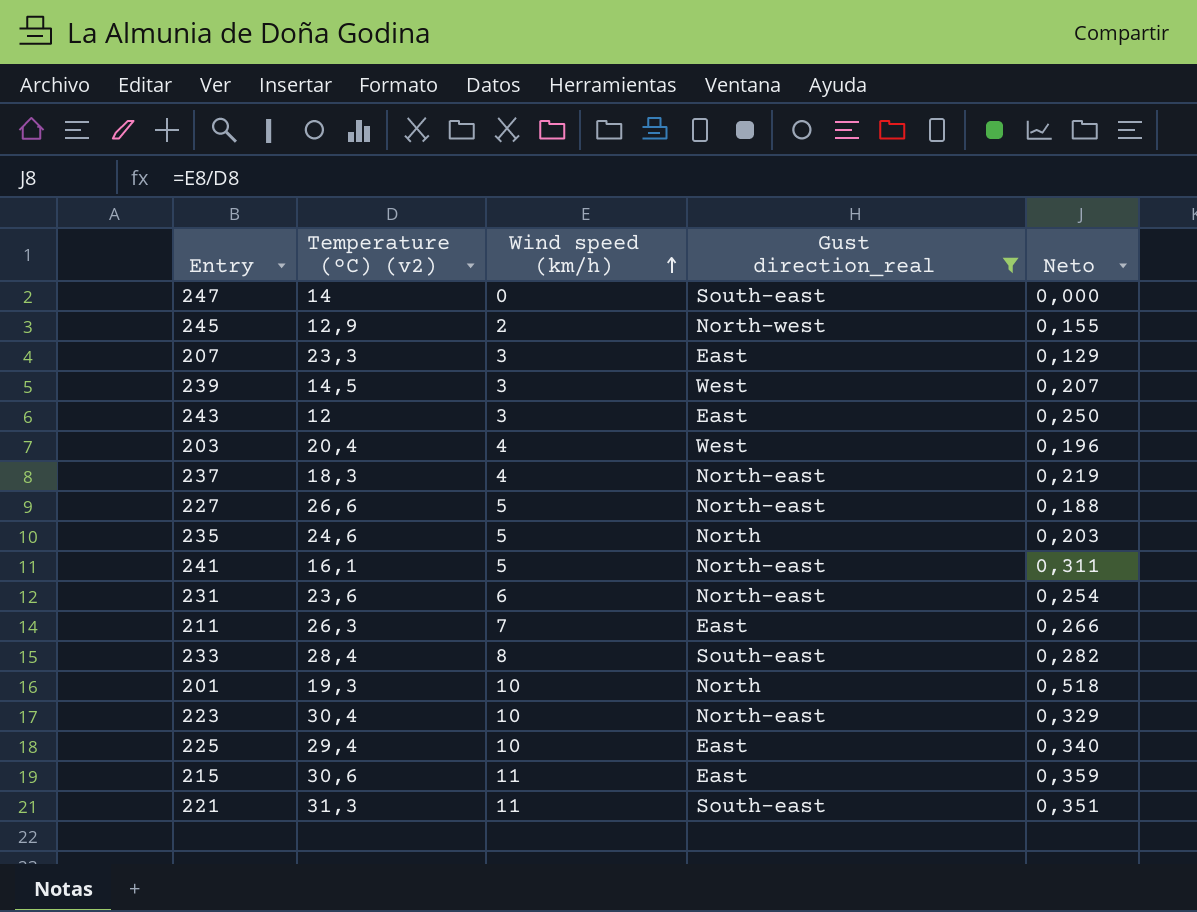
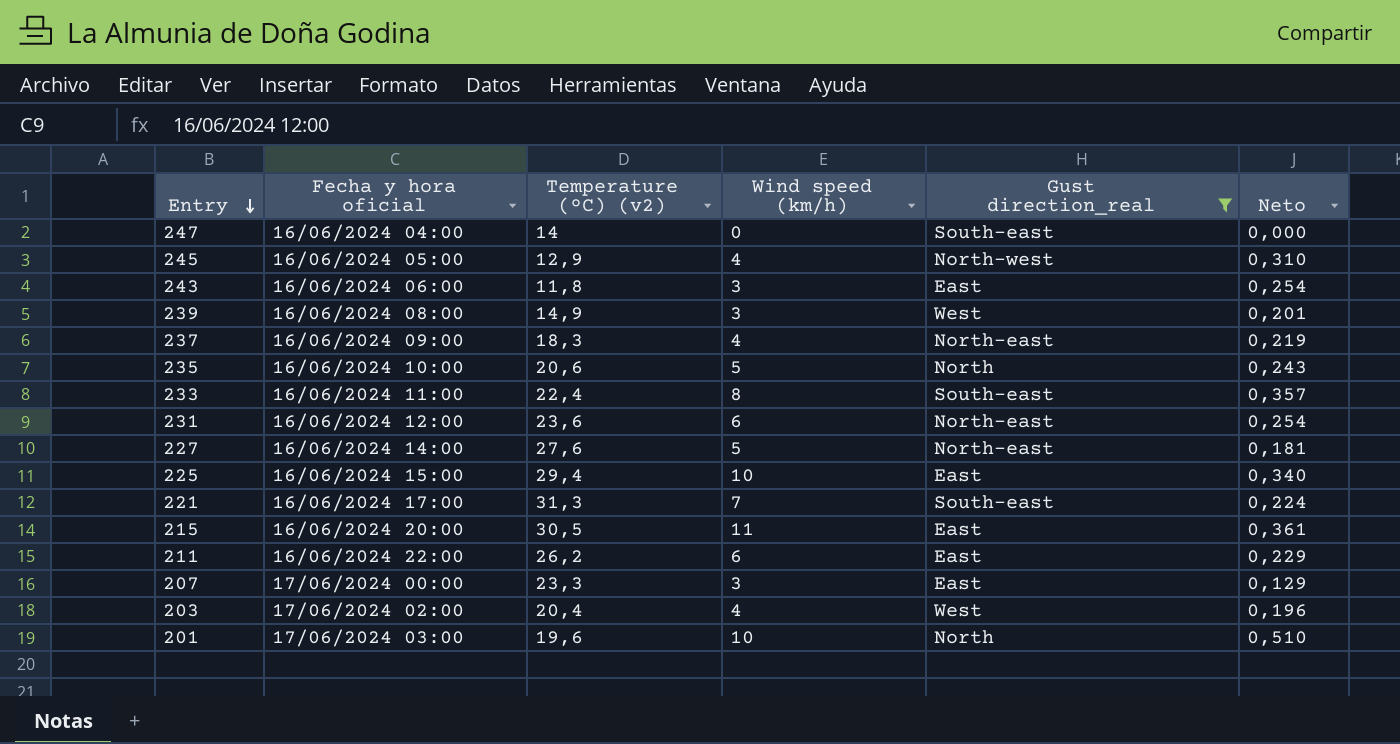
row order: Wind speed (km/h) ascending -> Entry descending
column Fecha y hora oficial | position: none -> 2
row 241: 16,1 | 5 | North-east | 0,311 -> none
row 223: 30,4 | 10 | North-east | 0,329 -> none
245 | Wind speed (km/h): 2 -> 4
245 | Neto: 0,155 -> 0,310
243 | Temperature (ºC) (v2): 12 -> 11,8
243 | Neto: 0,250 -> 0,254
239 | Temperature (ºC) (v2): 14,5 -> 14,9
239 | Neto: 0,207 -> 0,201
235 | Temperature (ºC) (v2): 24,6 -> 20,6
235 | Neto: 0,203 -> 0,243
233 | Temperature (ºC) (v2): 28,4 -> 22,4
233 | Neto: 0,282 -> 0,357
227 | Temperature (ºC) (v2): 26,6 -> 27,6
227 | Neto: 0,188 -> 0,181
221 | Wind speed (km/h): 11 -> 7
221 | Neto: 0,351 -> 0,224
215 | Temperature (ºC) (v2): 30,6 -> 30,5
215 | Neto: 0,359 -> 0,361
211 | Temperature (ºC) (v2): 26,3 -> 26,2
211 | Wind speed (km/h): 7 -> 6
211 | Neto: 0,266 -> 0,229
201 | Temperature (ºC) (v2): 19,3 -> 19,6
201 | Neto: 0,518 -> 0,510

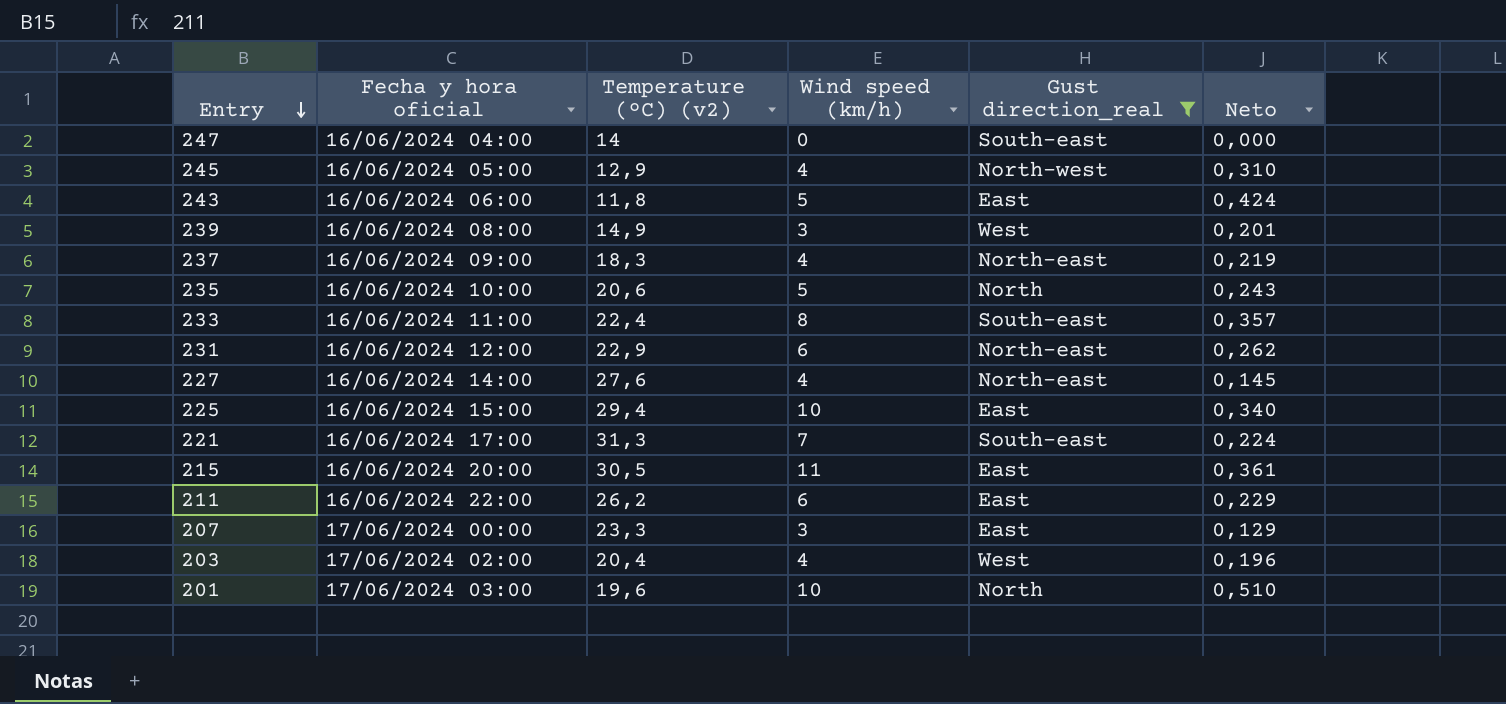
243 | Wind speed (km/h): 3 -> 5
243 | Neto: 0,254 -> 0,424
231 | Temperature (ºC) (v2): 23,6 -> 22,9
231 | Neto: 0,254 -> 0,262
227 | Wind speed (km/h): 5 -> 4
227 | Neto: 0,181 -> 0,145

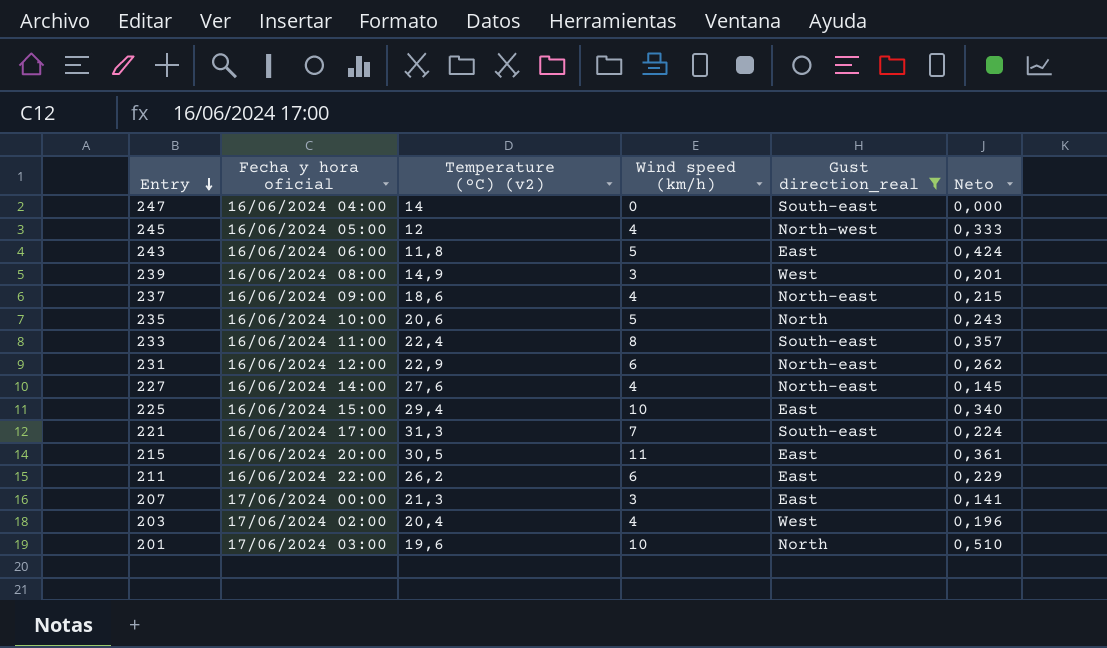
245 | Temperature (ºC) (v2): 12,9 -> 12
245 | Neto: 0,310 -> 0,333
237 | Temperature (ºC) (v2): 18,3 -> 18,6
237 | Neto: 0,219 -> 0,215
207 | Temperature (ºC) (v2): 23,3 -> 21,3
207 | Neto: 0,129 -> 0,141

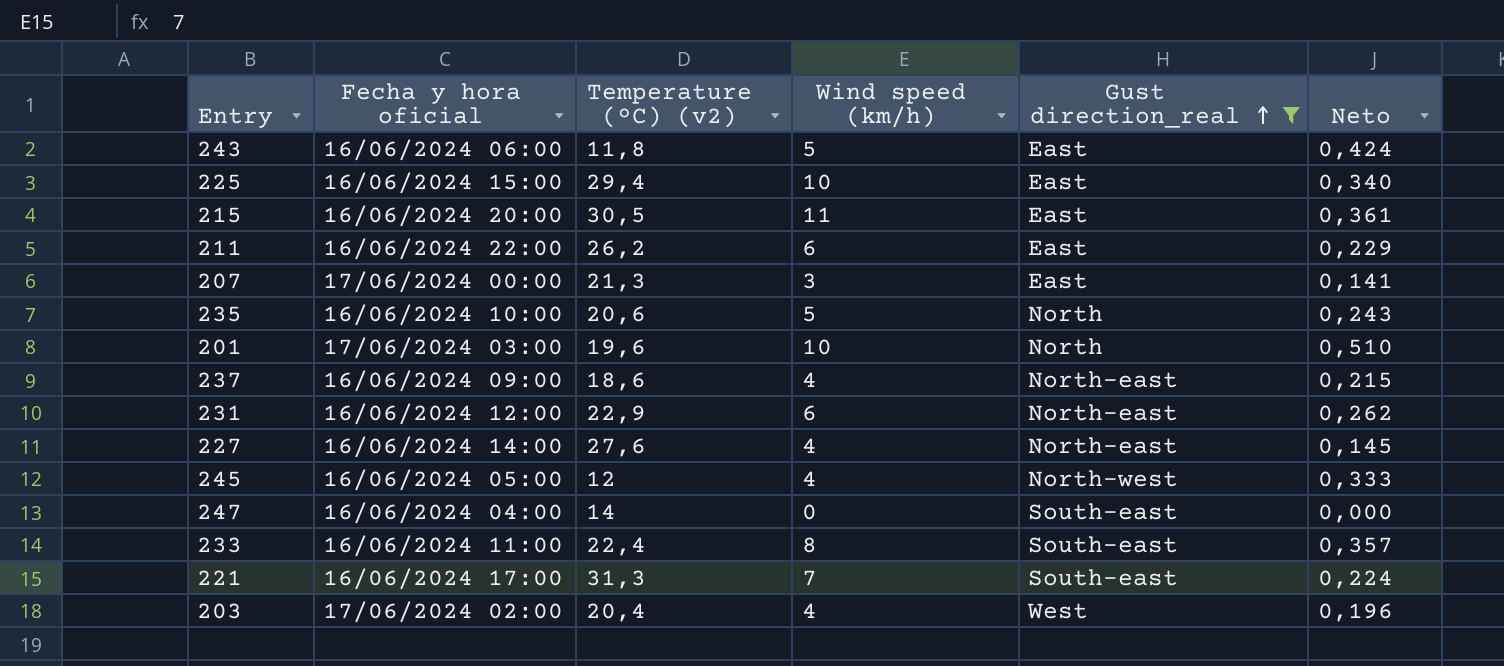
row order: Entry descending -> Gust direction_real ascending
row 239: 16/06/2024 08:00 | 14,9 | 3 | West | 0,201 -> none

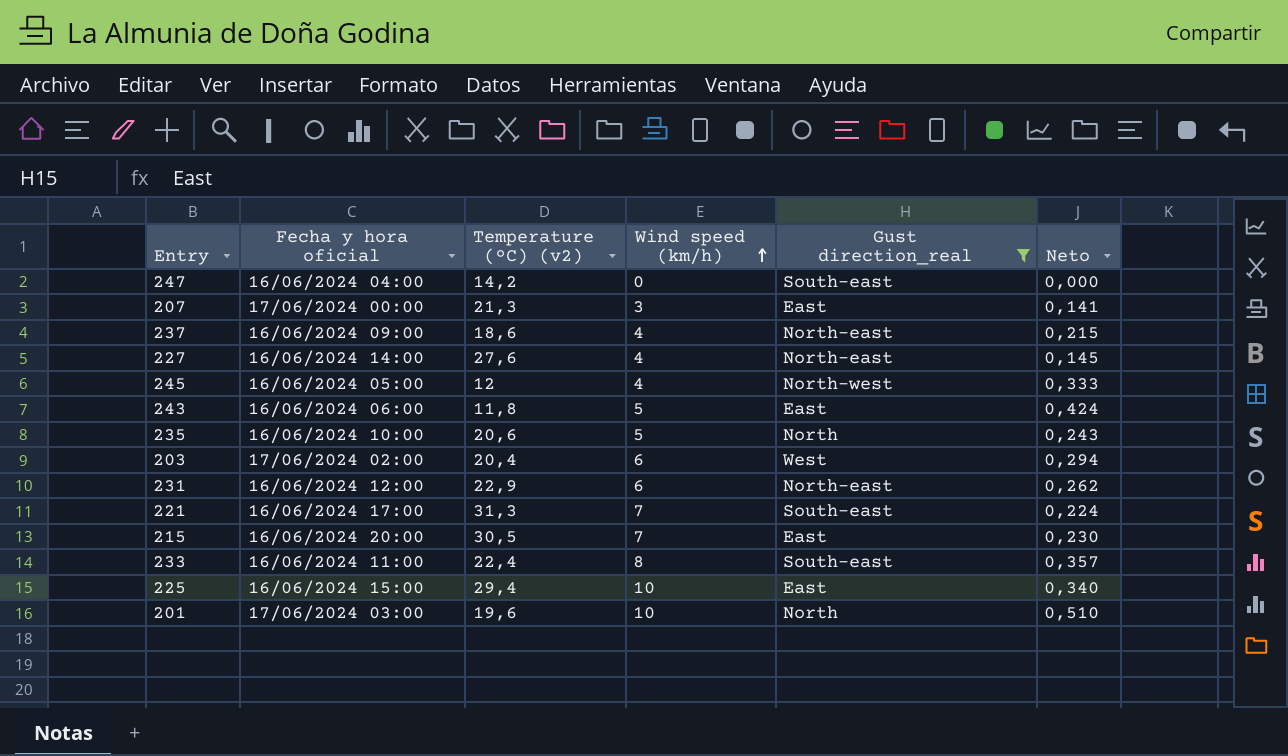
row order: Gust direction_real ascending -> Wind speed (km/h) ascending
row 211: 16/06/2024 22:00 | 26,2 | 6 | East | 0,229 -> none
247 | Temperature (ºC) (v2): 14 -> 14,2
203 | Wind speed (km/h): 4 -> 6
203 | Neto: 0,196 -> 0,294
215 | Wind speed (km/h): 11 -> 7
215 | Neto: 0,361 -> 0,230

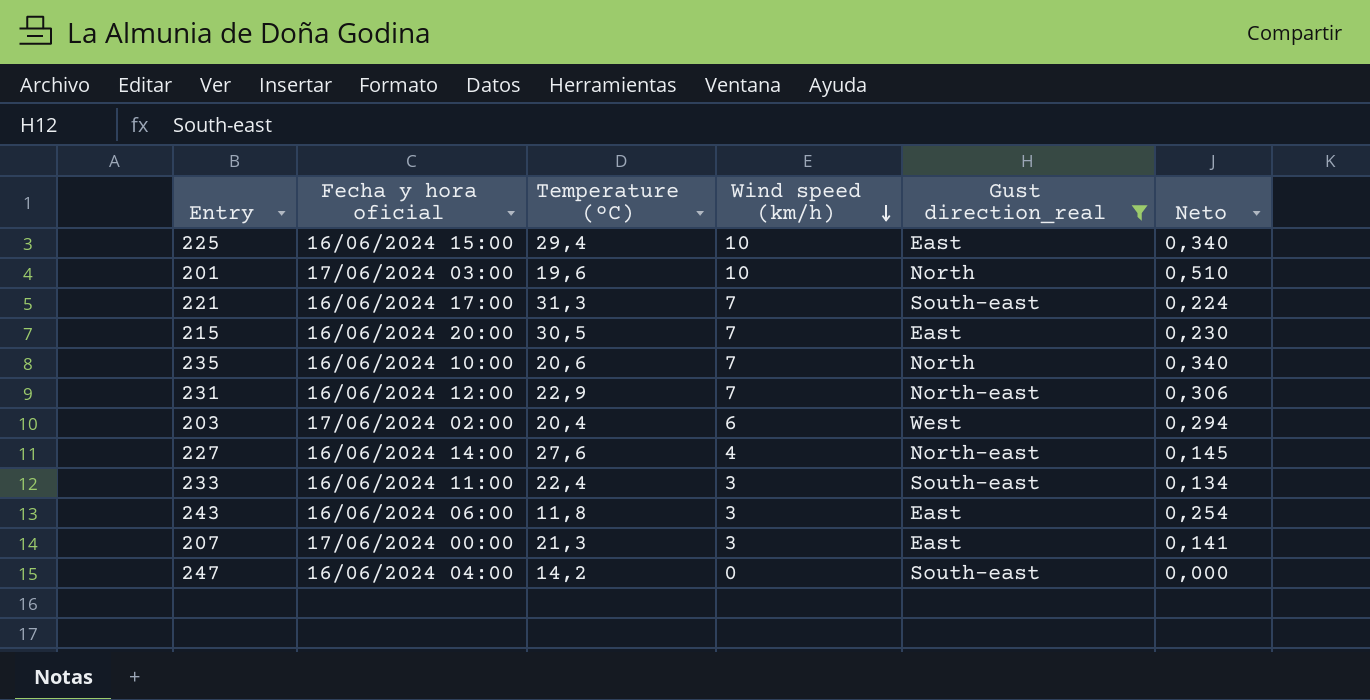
row order: Wind speed (km/h) ascending -> Wind speed (km/h) descending
column name: Temperature (ºC) (v2) -> Temperature (ºC)
row 237: 16/06/2024 09:00 | 18,6 | 4 | North-east | 0,215 -> none
row 245: 16/06/2024 05:00 | 12 | 4 | North-west | 0,333 -> none
235 | Wind speed (km/h): 5 -> 7
235 | Neto: 0,243 -> 0,340
231 | Wind speed (km/h): 6 -> 7
231 | Neto: 0,262 -> 0,306
233 | Wind speed (km/h): 8 -> 3
233 | Neto: 0,357 -> 0,134
243 | Wind speed (km/h): 5 -> 3
243 | Neto: 0,424 -> 0,254

